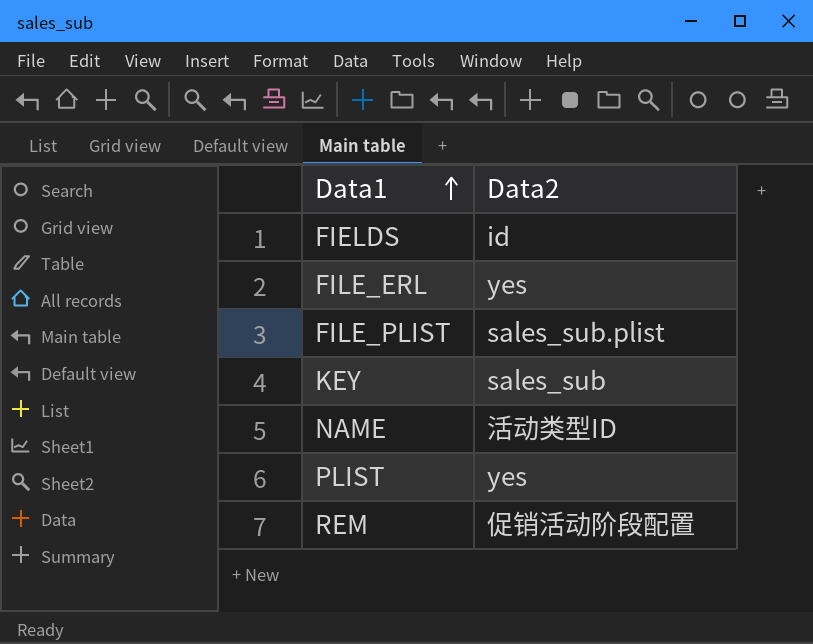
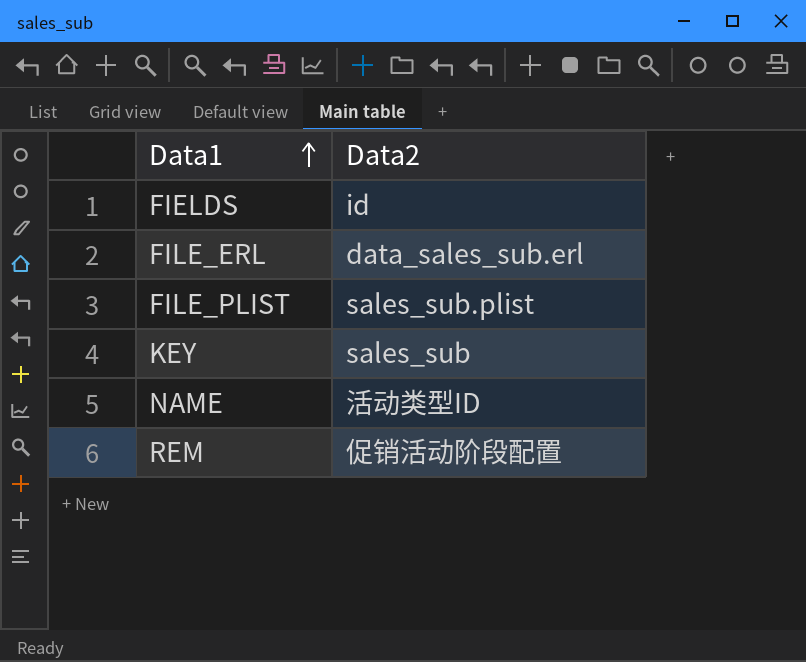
row PLIST: yes -> none
FILE_ERL | Data2: yes -> data_sales_sub.erl

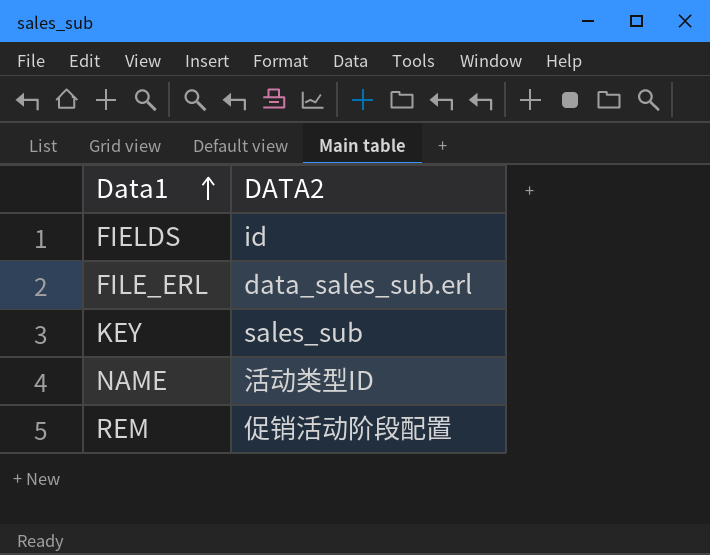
column name: Data2 -> DATA2
row FILE_PLIST: sales_sub.plist -> none

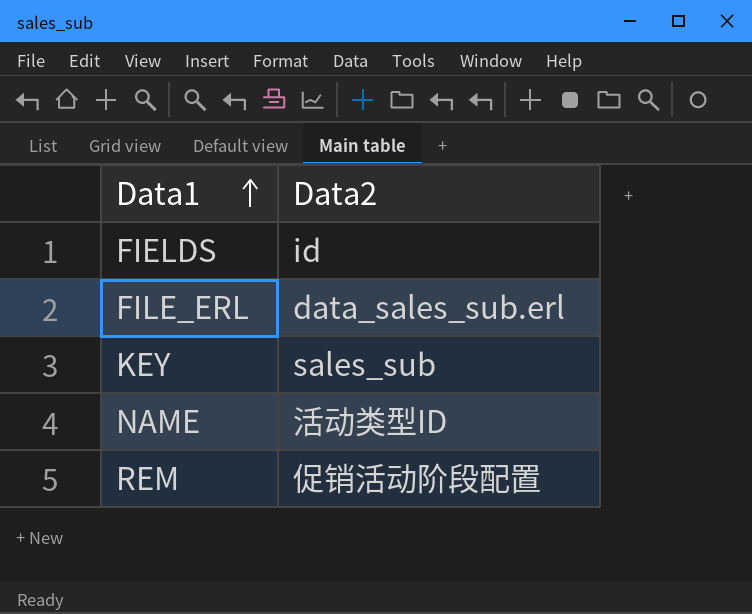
column name: DATA2 -> Data2

